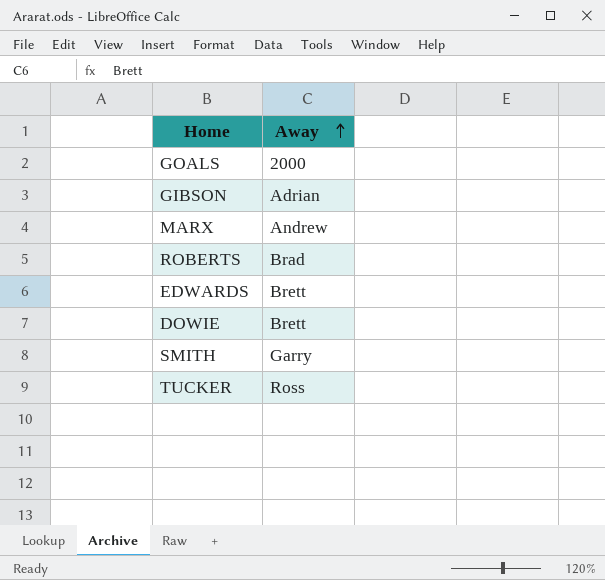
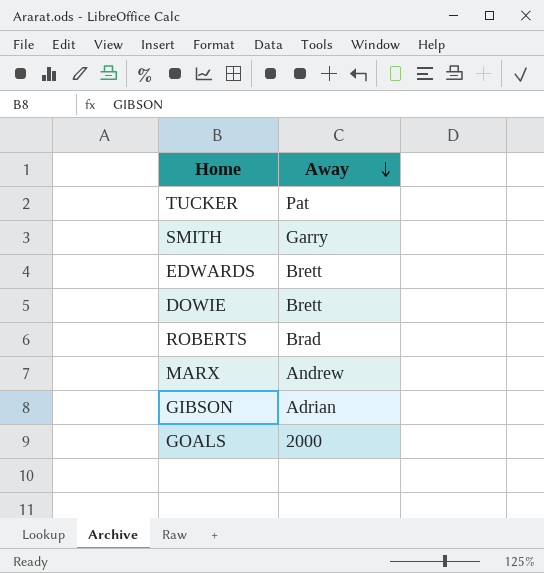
row order: Away ascending -> Away descending
TUCKER | Away: Ross -> Pat

